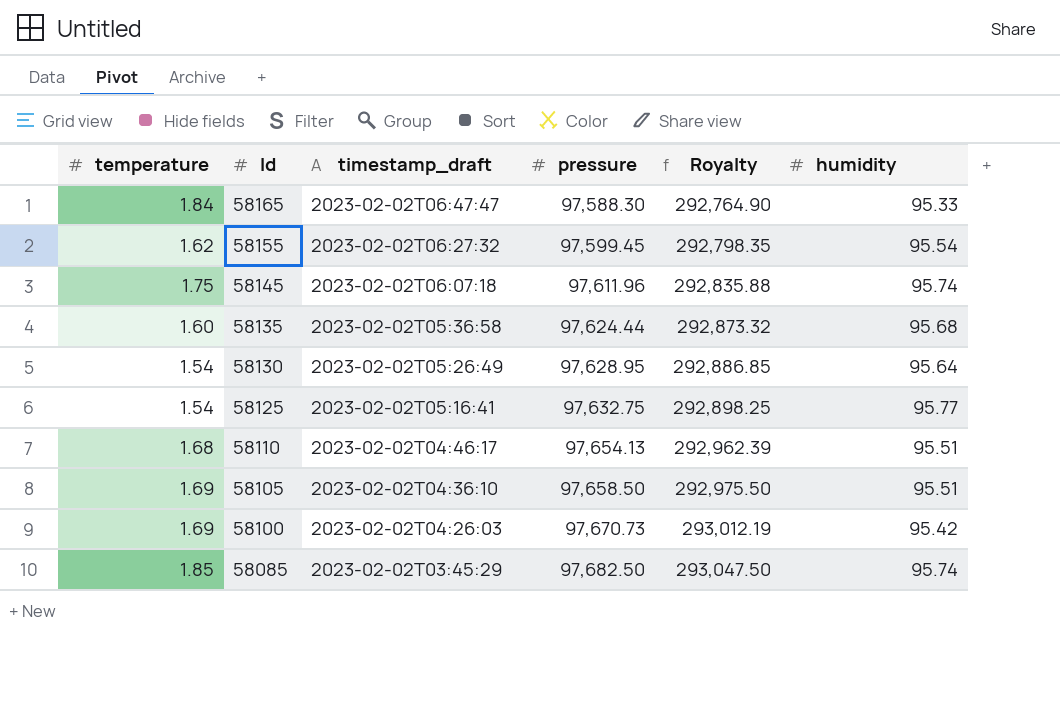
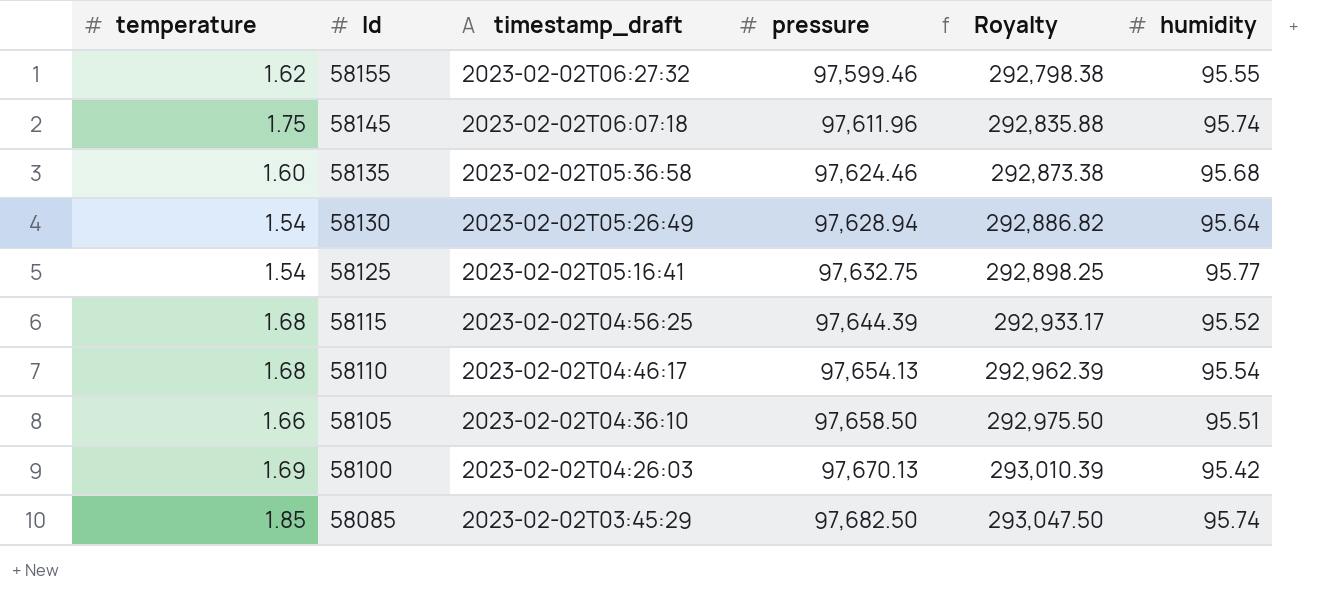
row 58165: 1.84 | 2023-02-02T06:47:47 | 97,588.30 | 292,764.90 | 95.33 -> none
58155 | pressure: 97,599.45 -> 97,599.46
58155 | Royalty: 292,798.35 -> 292,798.38
58155 | humidity: 95.54 -> 95.55
58135 | pressure: 97,624.44 -> 97,624.46
58135 | Royalty: 292,873.32 -> 292,873.38
58130 | pressure: 97,628.95 -> 97,628.94
58130 | Royalty: 292,886.85 -> 292,886.82
row 58115: none -> 1.68 | 2023-02-02T04:56:25 | 97,644.39 | 292,933.17 | 95.52
58110 | humidity: 95.51 -> 95.54
58105 | temperature: 1.69 -> 1.66
58100 | pressure: 97,670.73 -> 97,670.13
58100 | Royalty: 293,012.19 -> 293,010.39

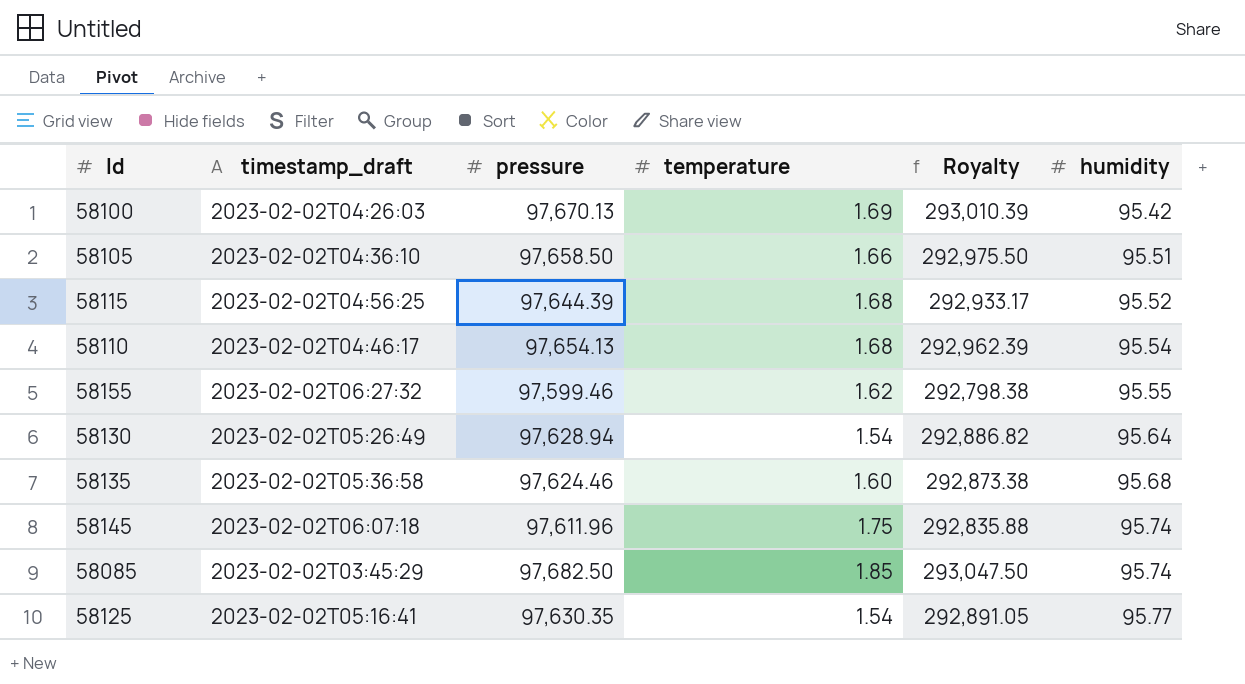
row order: Id descending -> humidity ascending
column temperature | position: 1 -> 4
58125 | pressure: 97,632.75 -> 97,630.35
58125 | Royalty: 292,898.25 -> 292,891.05

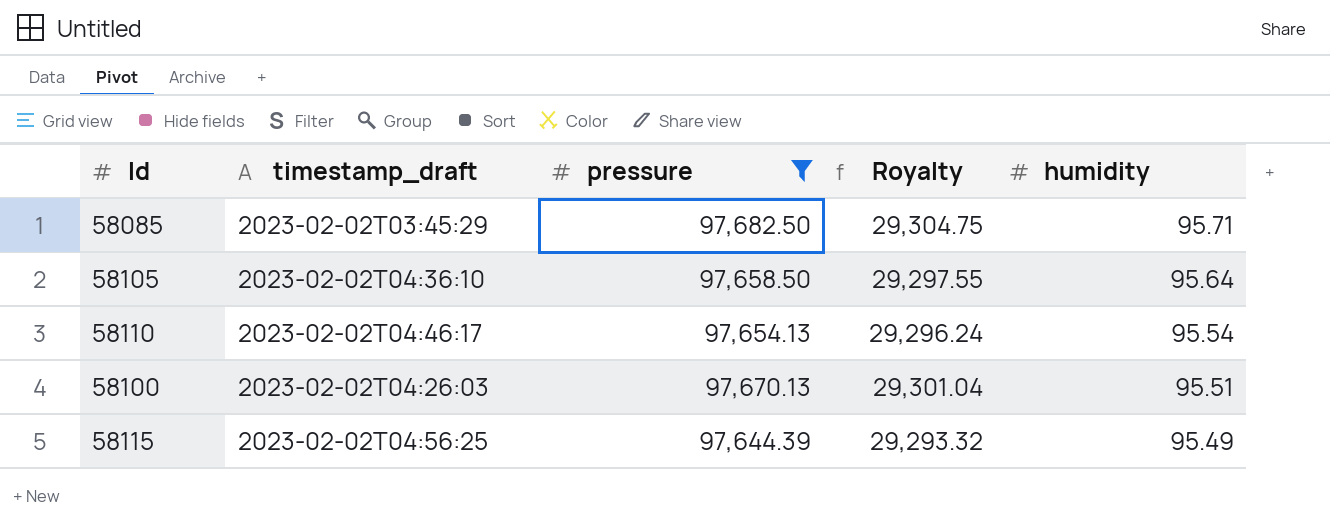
filter: none -> pressure >= 97,644.39
row order: humidity ascending -> humidity descending
column temperature | position: 4 -> none
column Royalty | formula: [pressure] * 3 -> [pressure] * 0.3
58085 | humidity: 95.74 -> 95.71
58105 | humidity: 95.51 -> 95.64
58100 | humidity: 95.42 -> 95.51
58115 | humidity: 95.52 -> 95.49

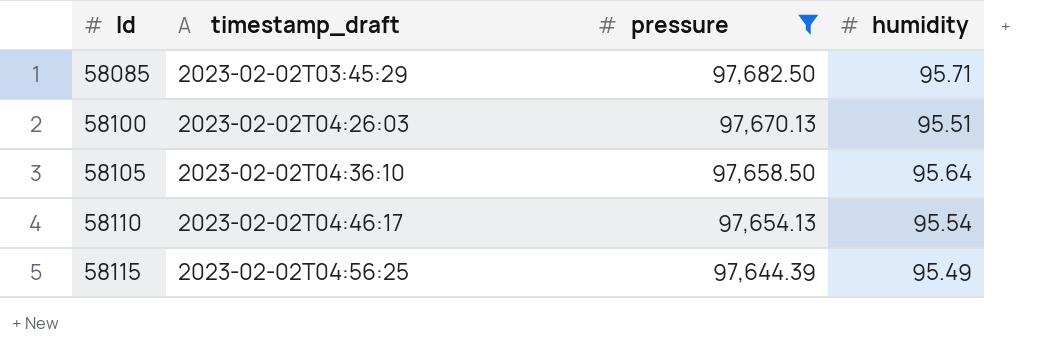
row order: humidity descending -> Id ascending
column Royalty | formula: [pressure] * 0.3 -> none

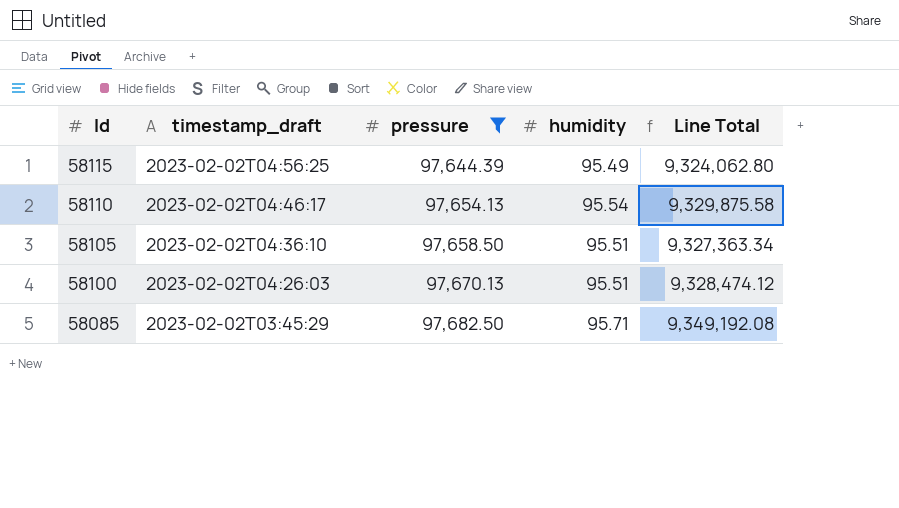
row order: Id ascending -> Id descending
column Line Total | formula: none -> [pressure] * [humidity]
58105 | humidity: 95.64 -> 95.51

